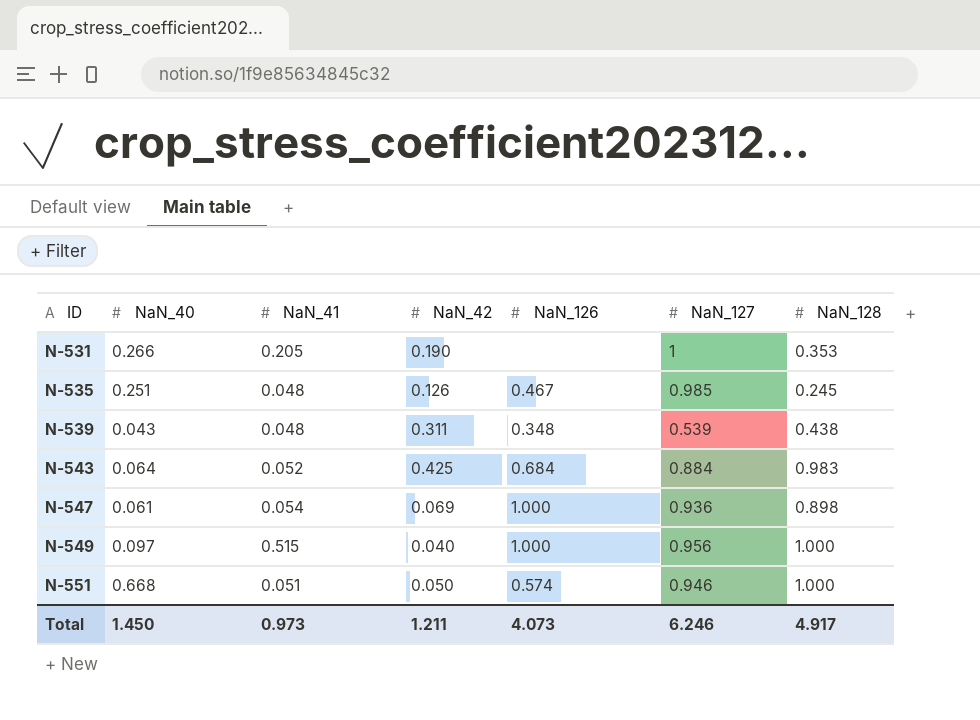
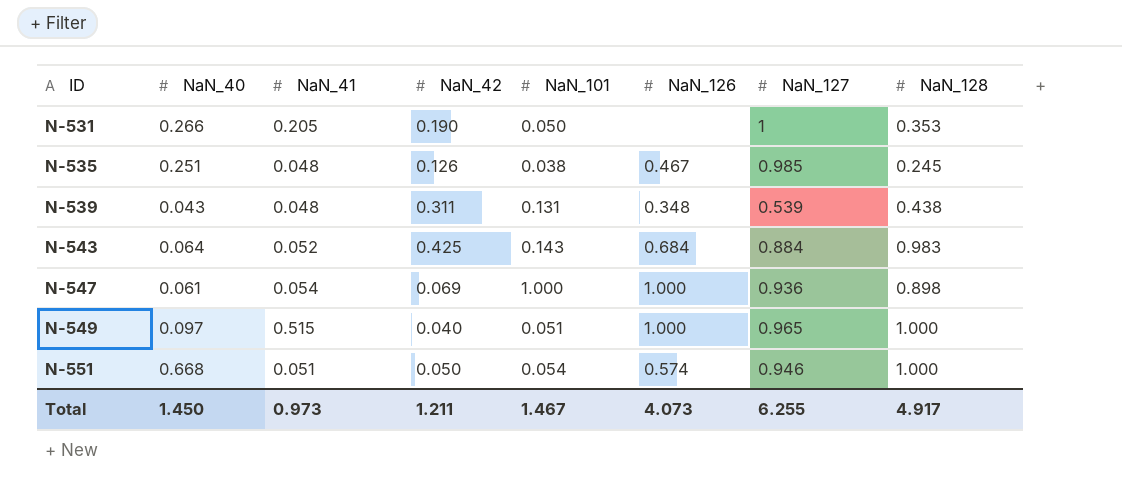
column NaN_101 | position: none -> 5
N-549 | NaN_127: 0.956 -> 0.965
Total | NaN_127: 6.246 -> 6.255

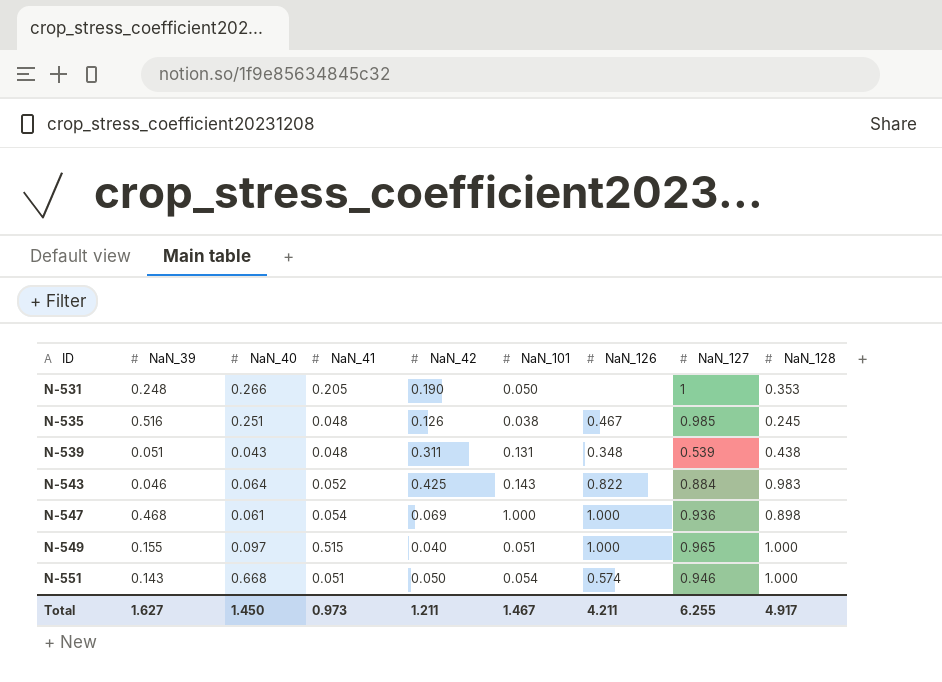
column NaN_39 | position: none -> 2
N-543 | NaN_126: 0.684 -> 0.822
Total | NaN_126: 4.073 -> 4.211

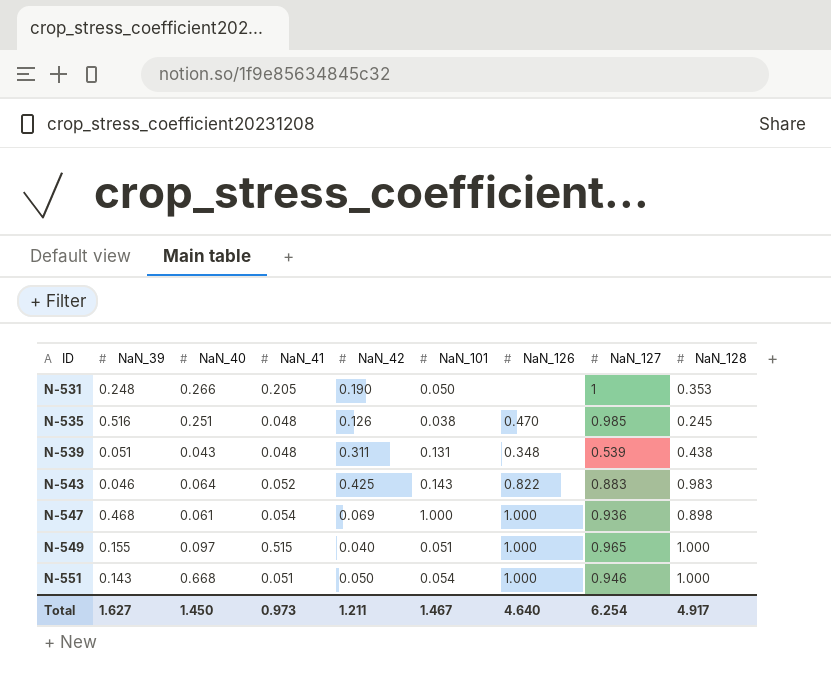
N-535 | NaN_126: 0.467 -> 0.470
N-543 | NaN_127: 0.884 -> 0.883
N-551 | NaN_126: 0.574 -> 1.000
Total | NaN_126: 4.211 -> 4.640
Total | NaN_127: 6.255 -> 6.254

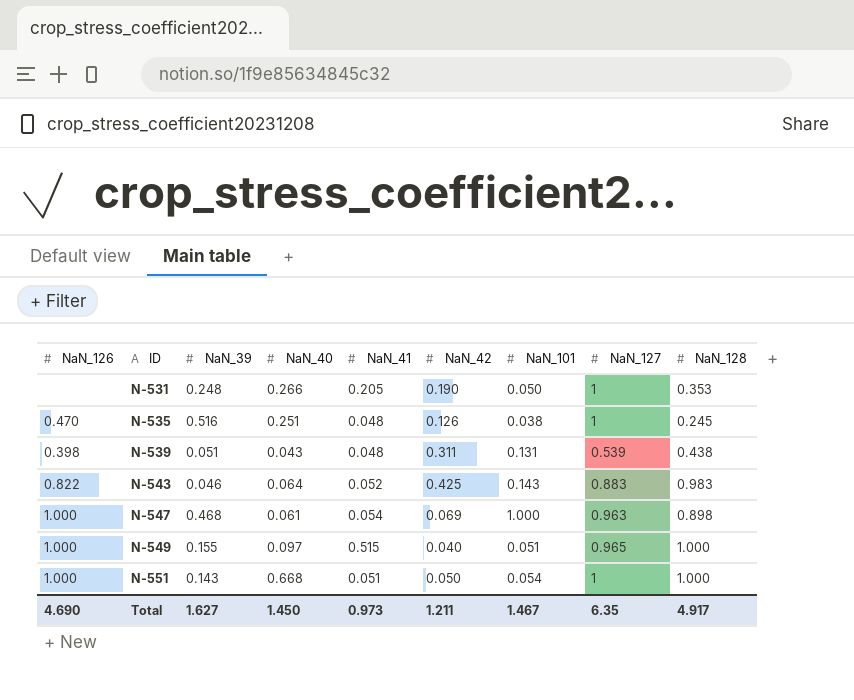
column NaN_126 | position: 7 -> 1
N-535 | NaN_127: 0.985 -> 1
N-539 | NaN_126: 0.348 -> 0.398
N-547 | NaN_127: 0.936 -> 0.963
N-551 | NaN_127: 0.946 -> 1
Total | NaN_126: 4.640 -> 4.690
Total | NaN_127: 6.254 -> 6.35

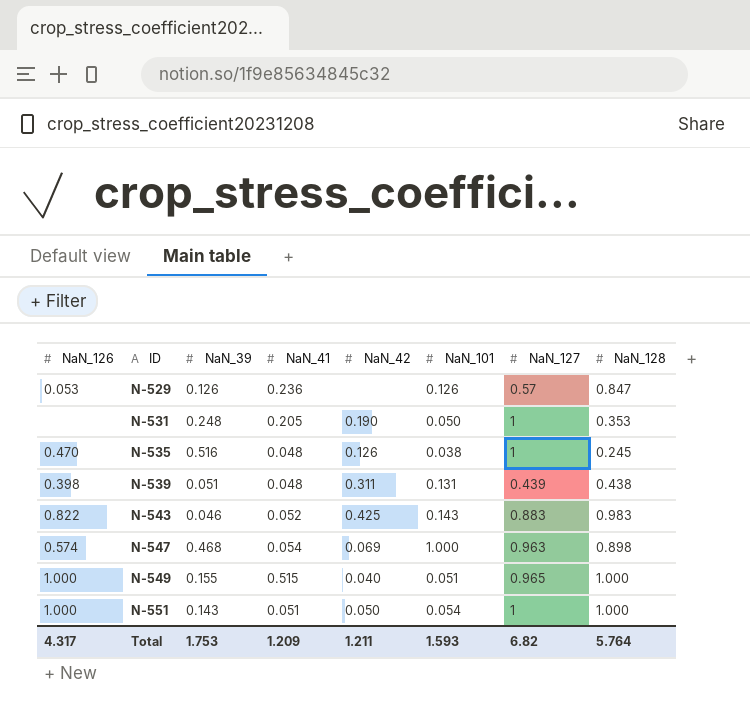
column NaN_40 | position: 4 -> none
row N-529: none -> 0.053 | 0.126 | 0.236 | none | 0.126 | 0.57 | 0.847
N-539 | NaN_127: 0.539 -> 0.439
N-547 | NaN_126: 1.000 -> 0.574
Total | NaN_126: 4.690 -> 4.317
Total | NaN_39: 1.627 -> 1.753
Total | NaN_41: 0.973 -> 1.209
Total | NaN_101: 1.467 -> 1.593
Total | NaN_127: 6.35 -> 6.82
Total | NaN_128: 4.917 -> 5.764

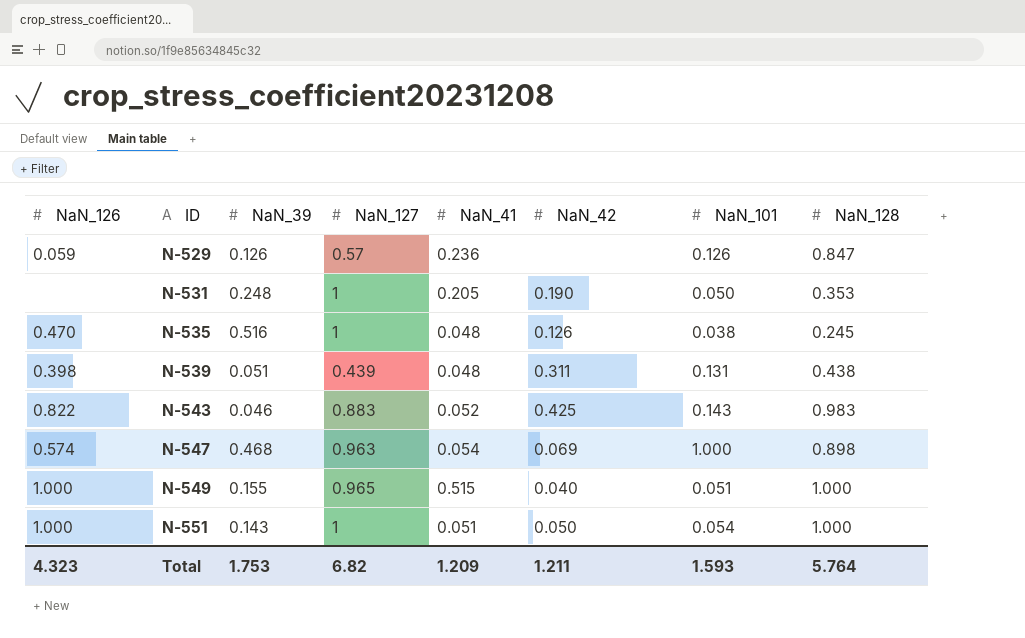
column NaN_127 | position: 7 -> 4
N-529 | NaN_126: 0.053 -> 0.059
Total | NaN_126: 4.317 -> 4.323

